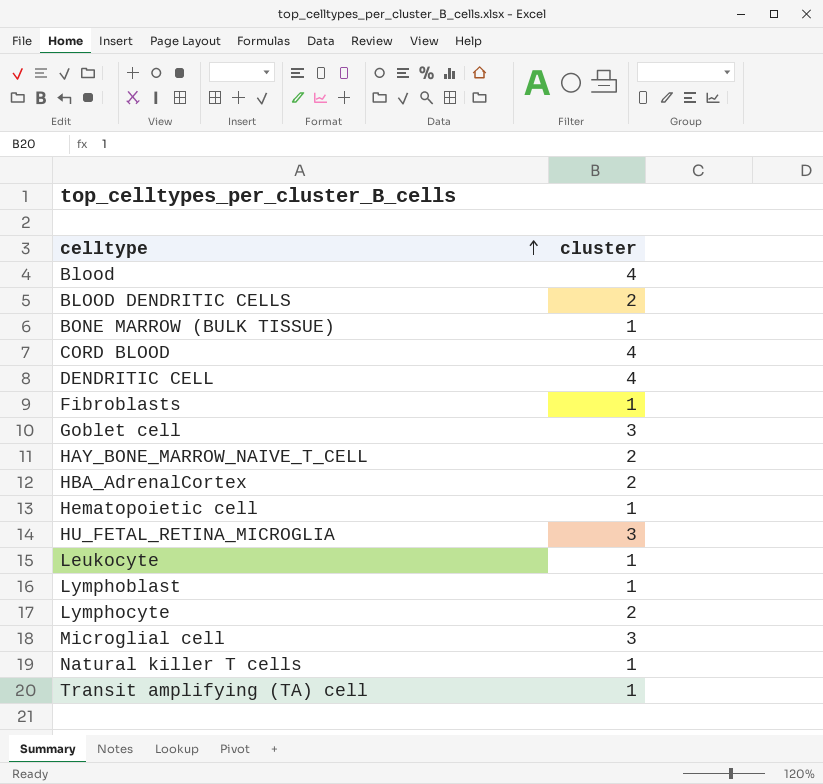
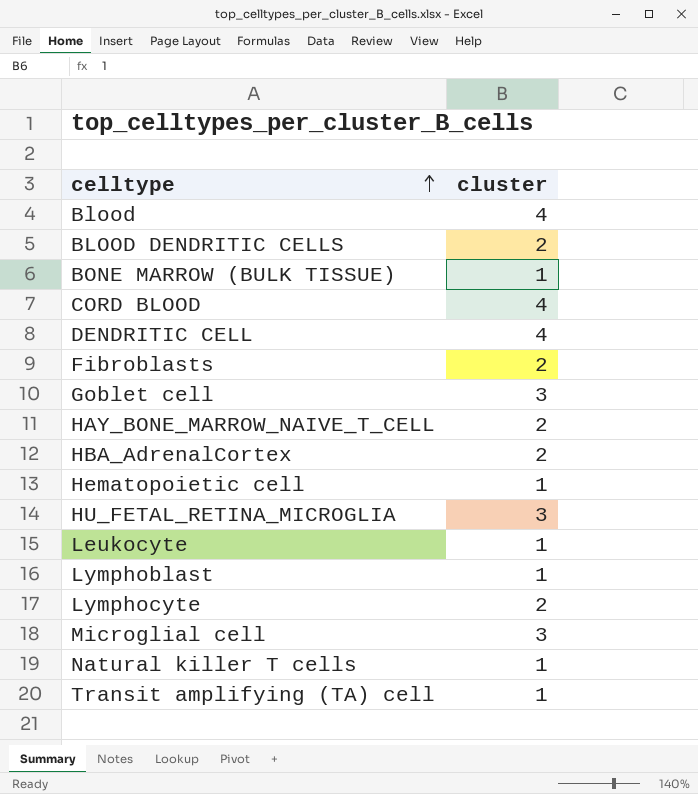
Fibroblasts | cluster: 1 -> 2

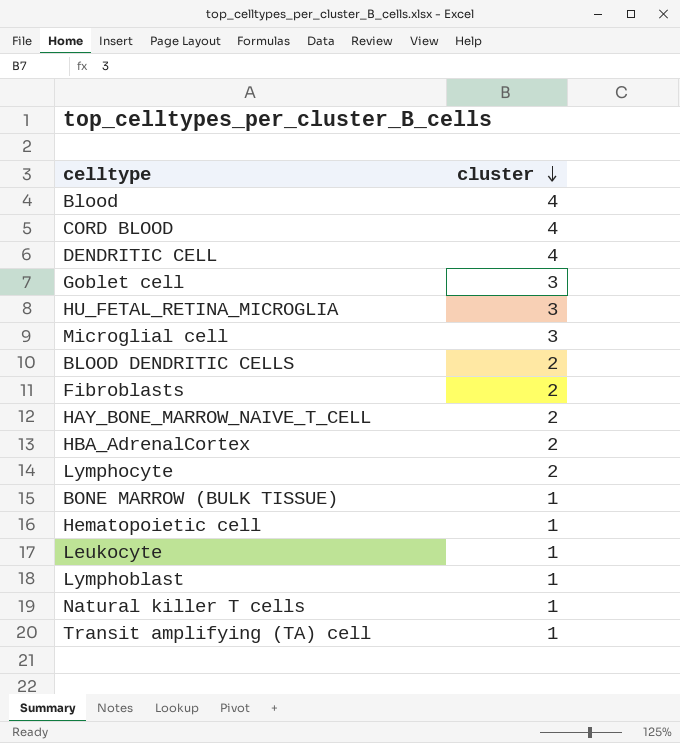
row order: celltype ascending -> cluster descending

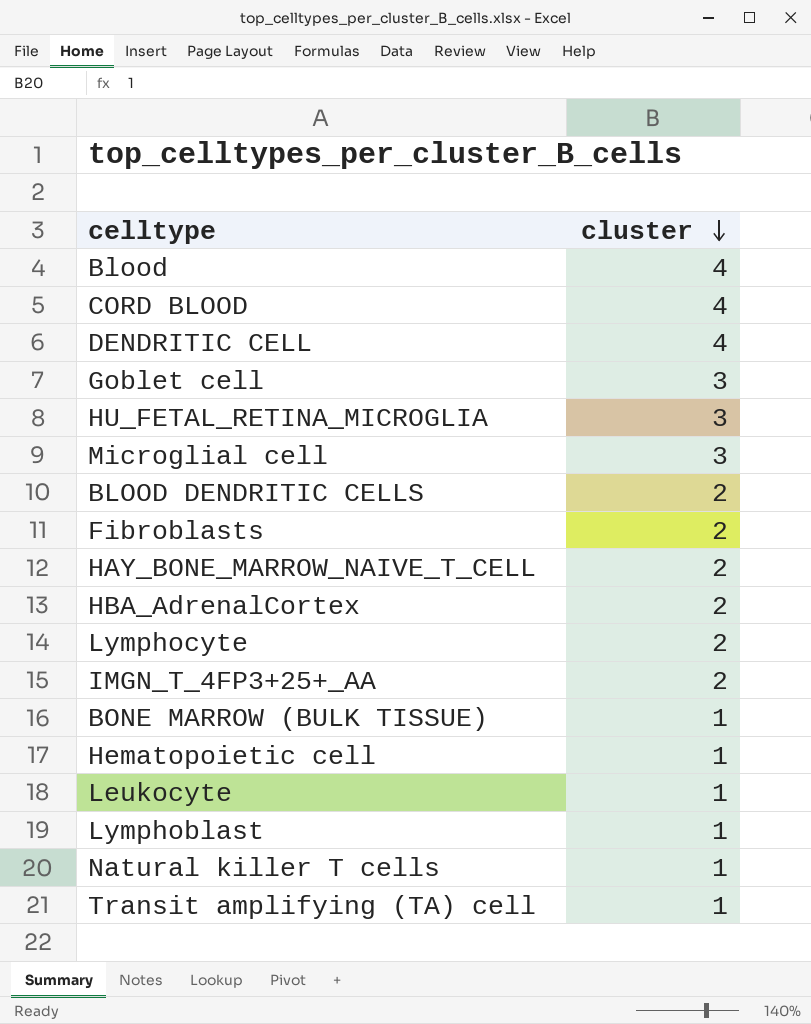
row IMGN_T_4FP3+25+_AA: none -> 2

